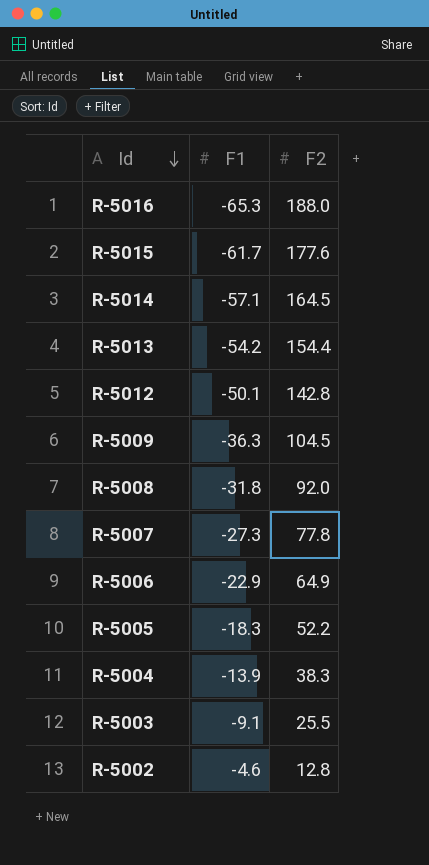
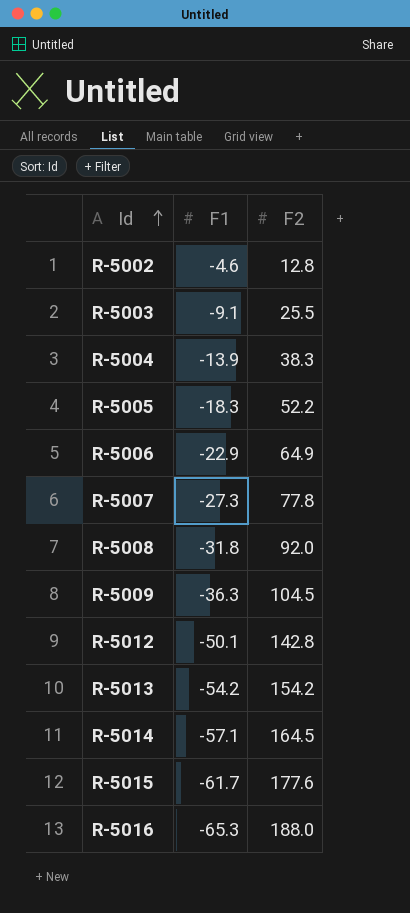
row order: Id descending -> Id ascending
R-5013 | F2: 154.4 -> 154.2

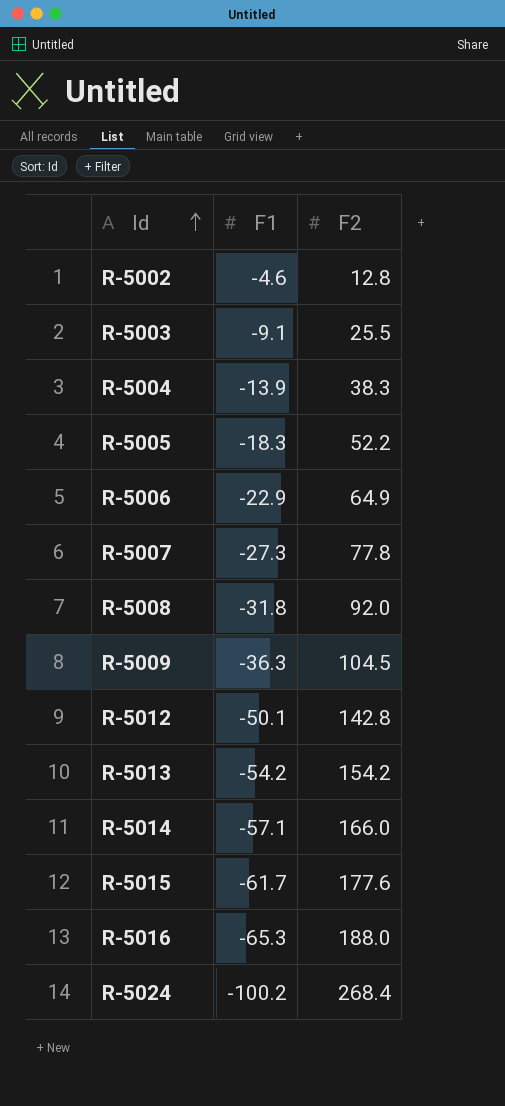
R-5014 | F2: 164.5 -> 166.0
row R-5024: none -> -100.2 | 268.4

